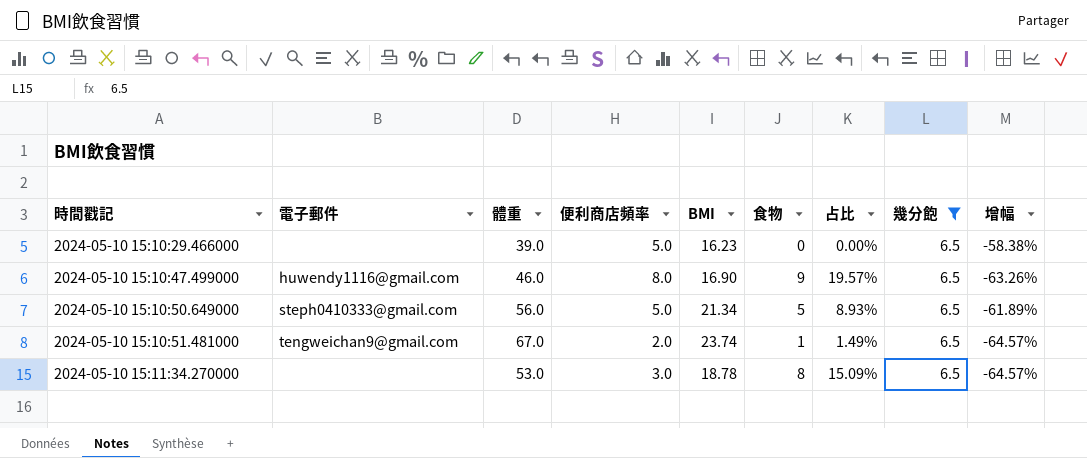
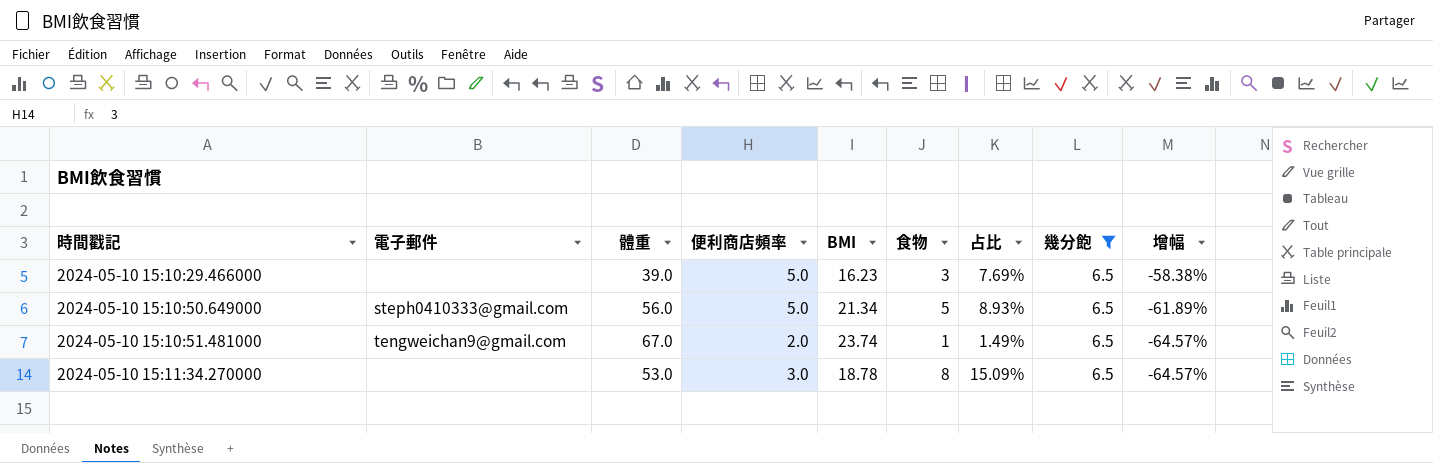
row 2024-05-10 15:10:47.499000: huwendy1116@gmail.com | 46.0 | 8.0 | 16.90 | 9 | 19.57% | 6.5 | -63.26% -> none
2024-05-10 15:10:29.466000 | 食物: 0 -> 3
2024-05-10 15:10:29.466000 | 占比: 0.00% -> 7.69%

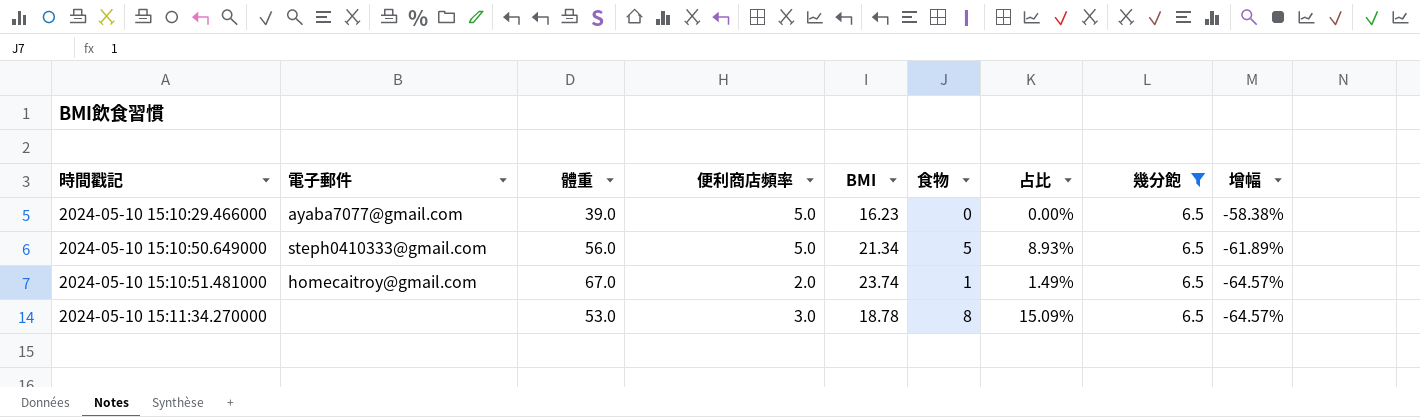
2024-05-10 15:10:29.466000 | 電子郵件: none -> ayaba7077@gmail.com
2024-05-10 15:10:29.466000 | 食物: 3 -> 0
2024-05-10 15:10:29.466000 | 占比: 7.69% -> 0.00%
2024-05-10 15:10:51.481000 | 電子郵件: tengweichan9@gmail.com -> homecaitroy@gmail.com

